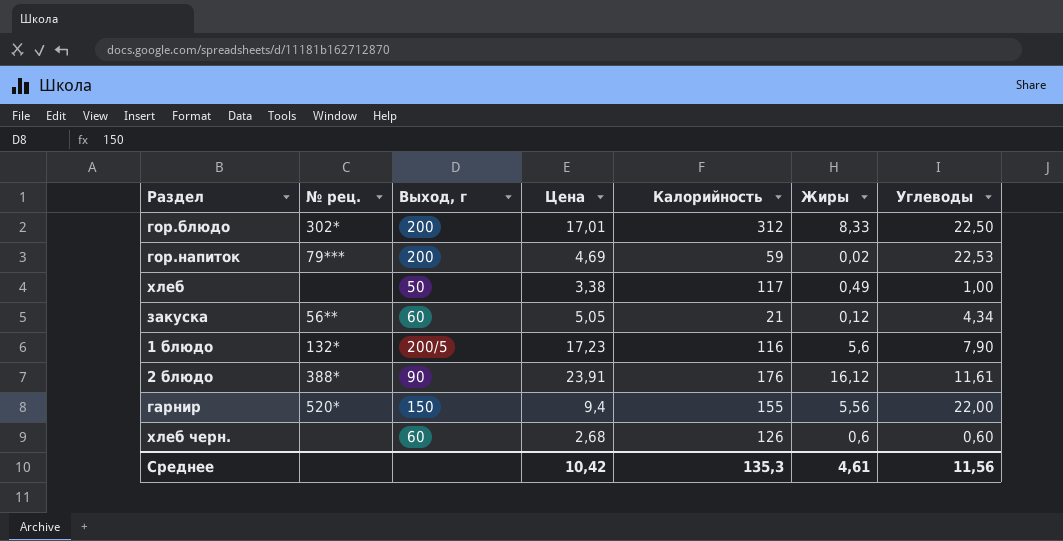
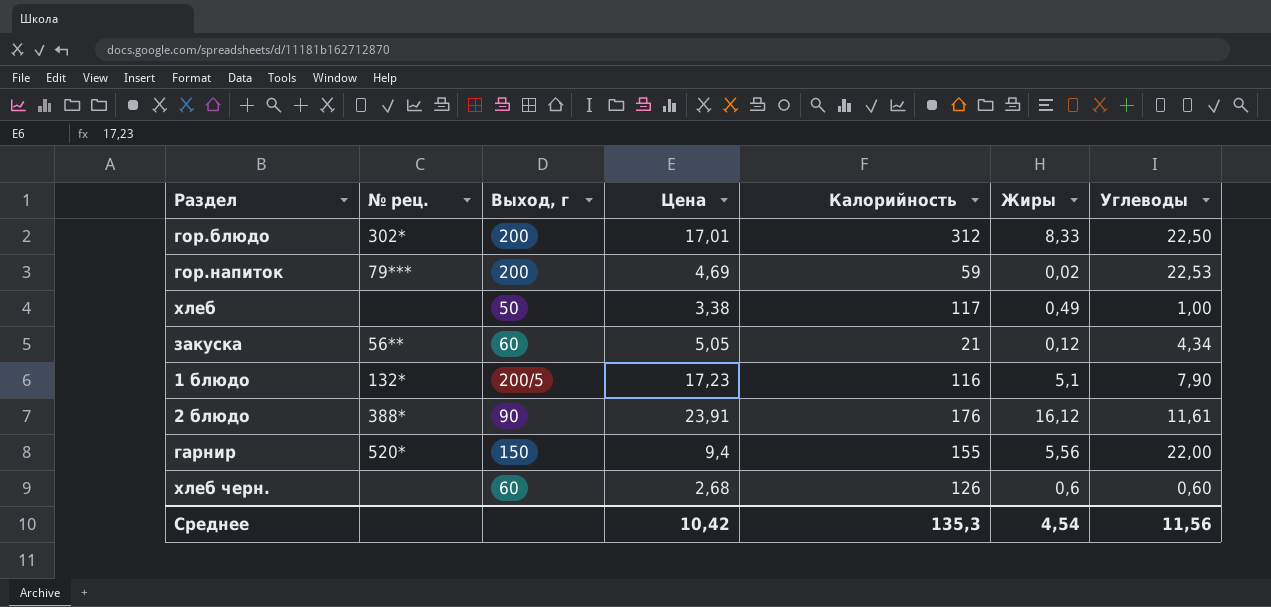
1 блюдо | Жиры: 5,6 -> 5,1
Среднее | Жиры: 4,61 -> 4,54

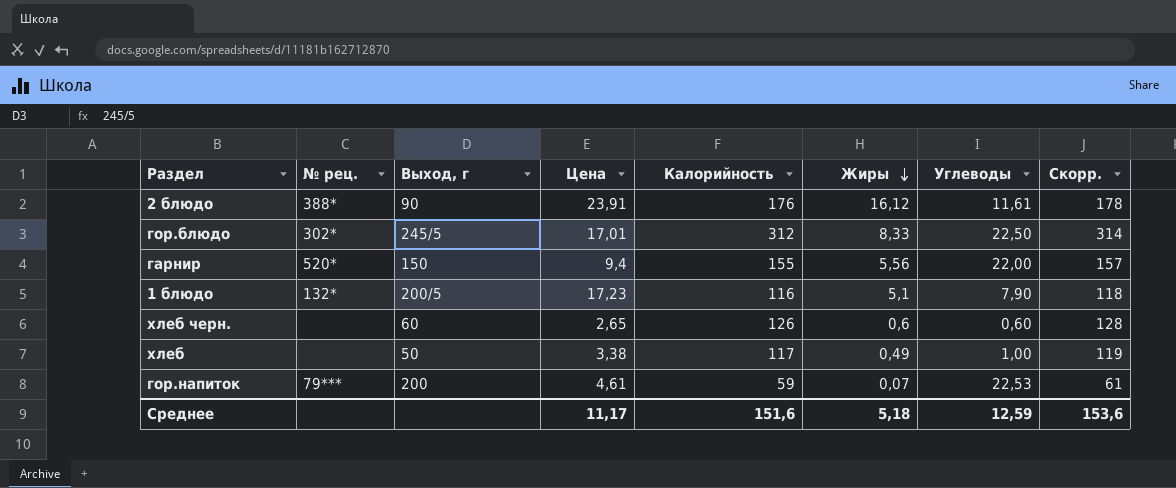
row order: none -> Жиры descending
column Скорр. | formula: none -> [Калорийность] + 2
row закуска: 56** | 60 | 5,05 | 21 | 0,12 | 4,34 -> none
гор.блюдо | Выход, г: 200 -> 245/5
хлеб черн. | Цена: 2,68 -> 2,65
гор.напиток | Цена: 4,69 -> 4,61
гор.напиток | Жиры: 0,02 -> 0,07
Среднее | Цена: 10,42 -> 11,17
Среднее | Калорийность: 135,3 -> 151,6
Среднее | Жиры: 4,54 -> 5,18
Среднее | Углеводы: 11,56 -> 12,59

